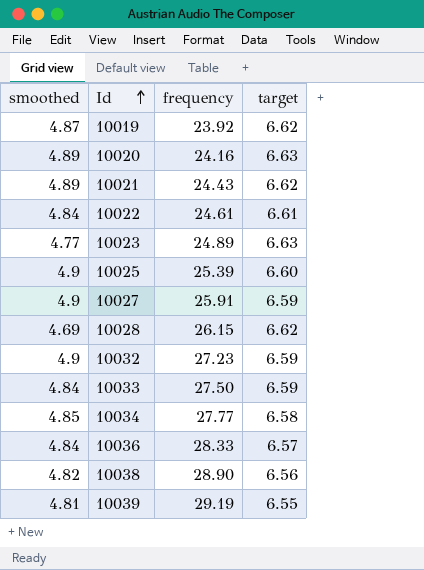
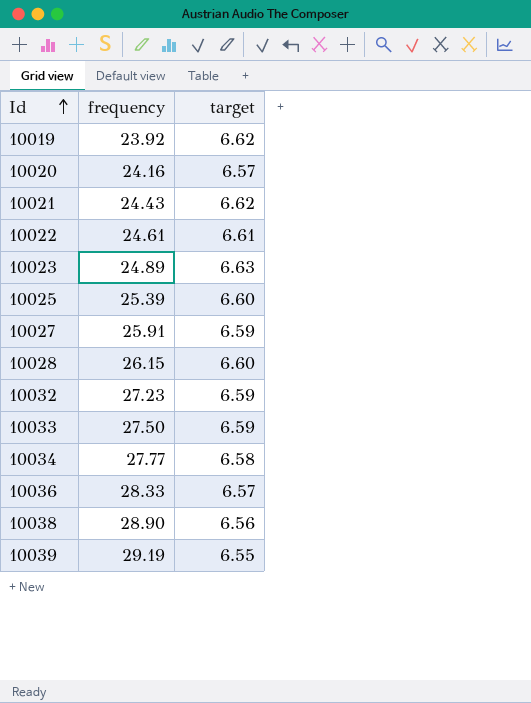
column smoothed | position: 1 -> none
10020 | target: 6.63 -> 6.57
10028 | target: 6.62 -> 6.60

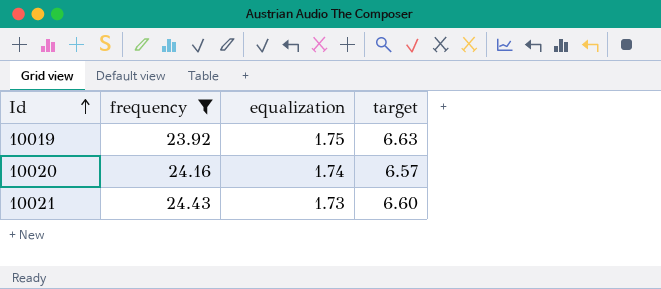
filter: none -> frequency <= 24.43
column equalization | position: none -> 3
10019 | target: 6.62 -> 6.63
10021 | target: 6.62 -> 6.60

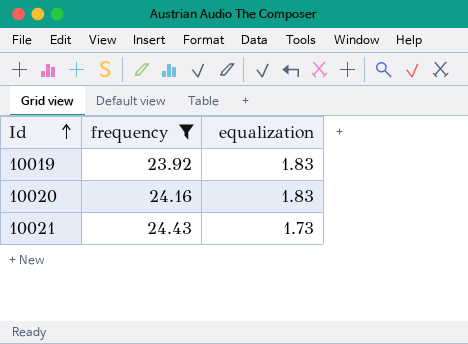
column target | position: 4 -> none
10019 | equalization: 1.75 -> 1.83
10020 | equalization: 1.74 -> 1.83

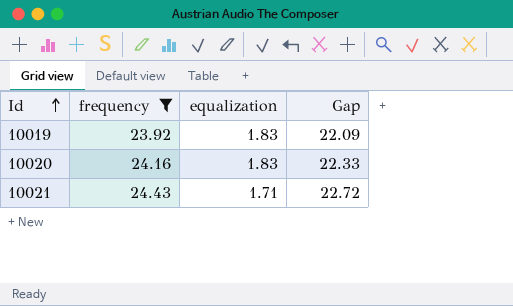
column Gap | formula: none -> [frequency] - [equalization]
10021 | equalization: 1.73 -> 1.71

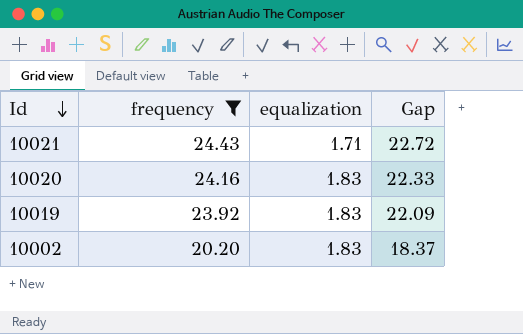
row order: Id ascending -> Id descending
row 10002: none -> 20.20 | 1.83 | 18.37

